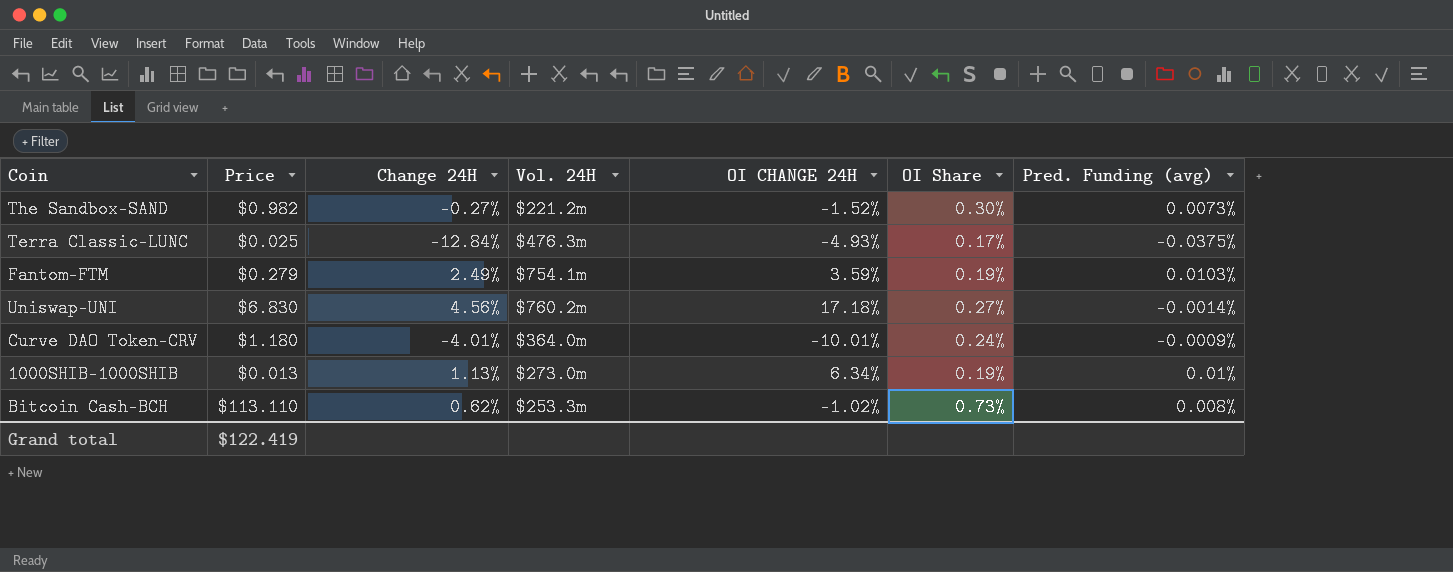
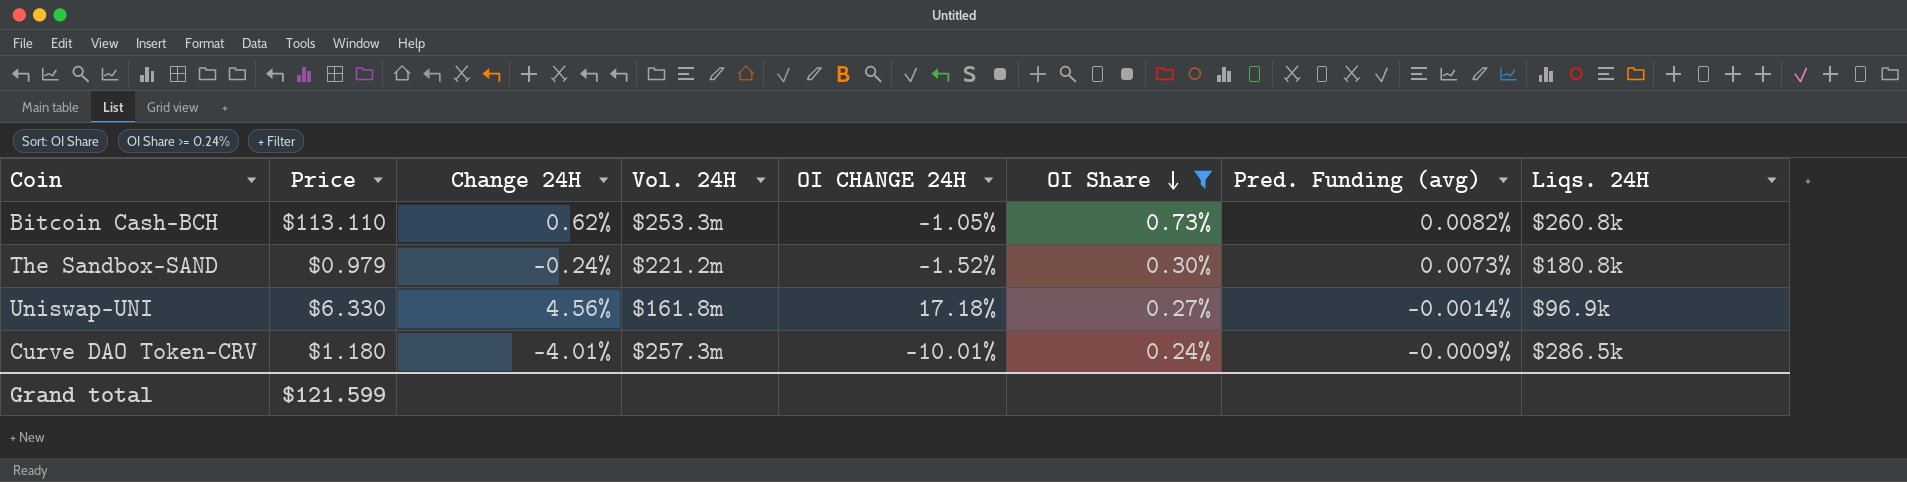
filter: none -> OI Share >= 0.24%
row order: none -> OI Share descending
column Liqs. 24H | position: none -> 8
Bitcoin Cash-BCH | OI CHANGE 24H: -1.02% -> -1.05%
Bitcoin Cash-BCH | Pred. Funding (avg): 0.008% -> 0.0082%
The Sandbox-SAND | Price: $0.982 -> $0.979
The Sandbox-SAND | Change 24H: -0.27% -> -0.24%
Uniswap-UNI | Price: $6.830 -> $6.330
Uniswap-UNI | Vol. 24H: $760.2m -> $161.8m
Curve DAO Token-CRV | Vol. 24H: $364.0m -> $257.3m
Grand total | Price: $122.419 -> $121.599

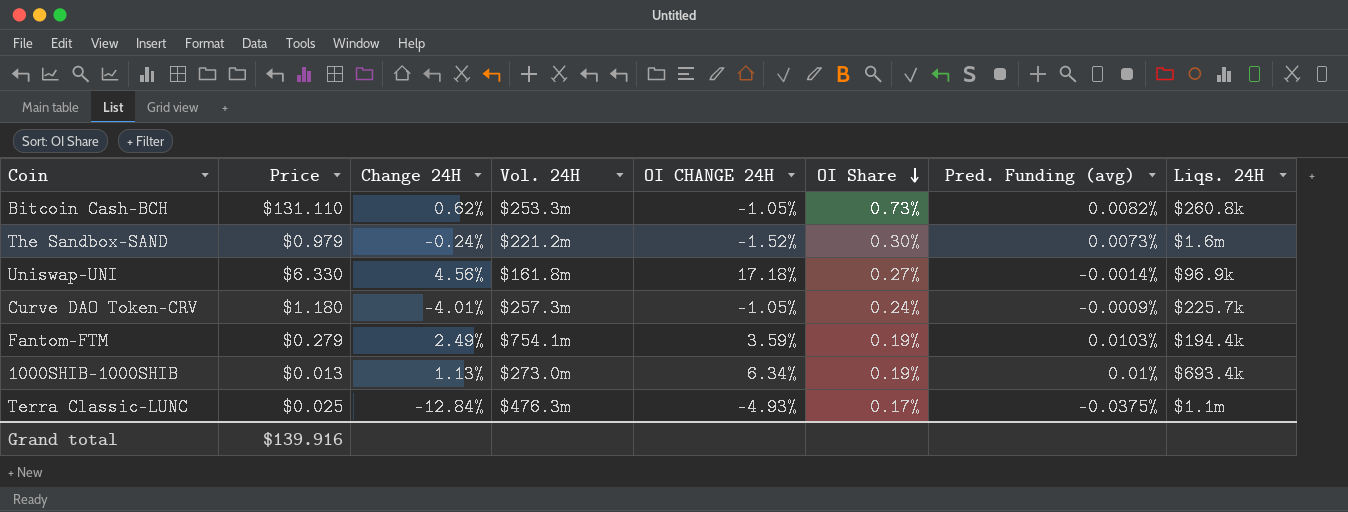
filter: OI Share >= 0.24% -> none
Bitcoin Cash-BCH | Price: $113.110 -> $131.110
The Sandbox-SAND | Liqs. 24H: $180.8k -> $1.6m
Curve DAO Token-CRV | OI CHANGE 24H: -10.01% -> -1.05%
Curve DAO Token-CRV | Liqs. 24H: $286.5k -> $225.7k
Grand total | Price: $121.599 -> $139.916

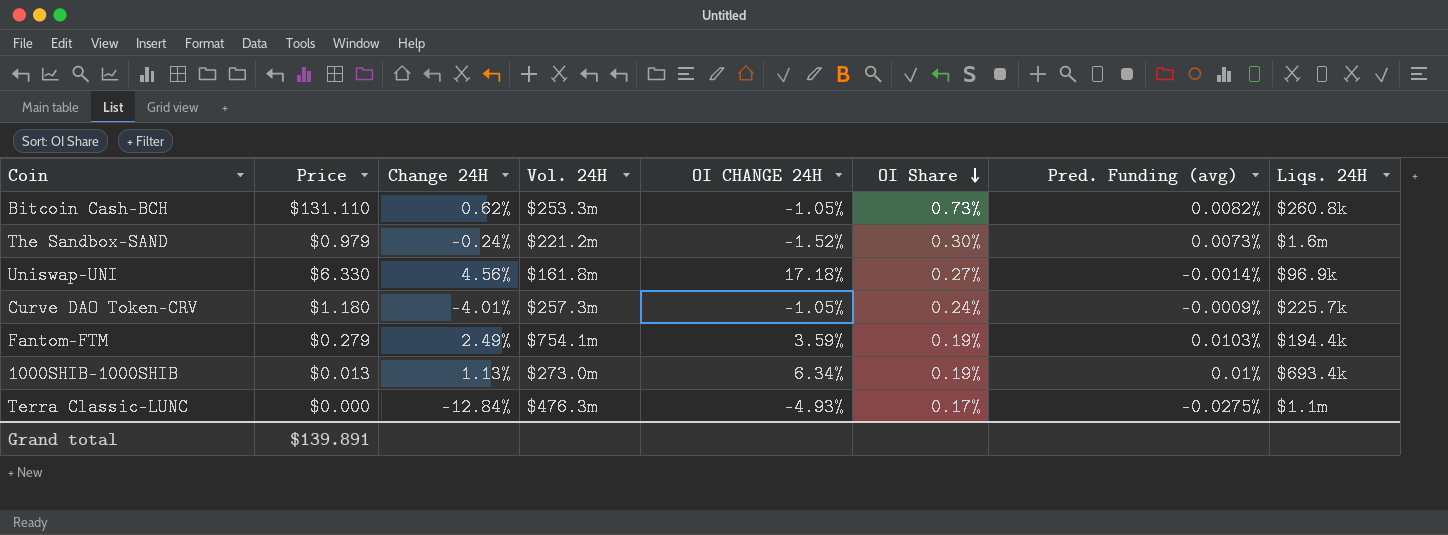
Terra Classic-LUNC | Price: $0.025 -> $0.000
Terra Classic-LUNC | Pred. Funding (avg): -0.0375% -> -0.0275%
Grand total | Price: $139.916 -> $139.891

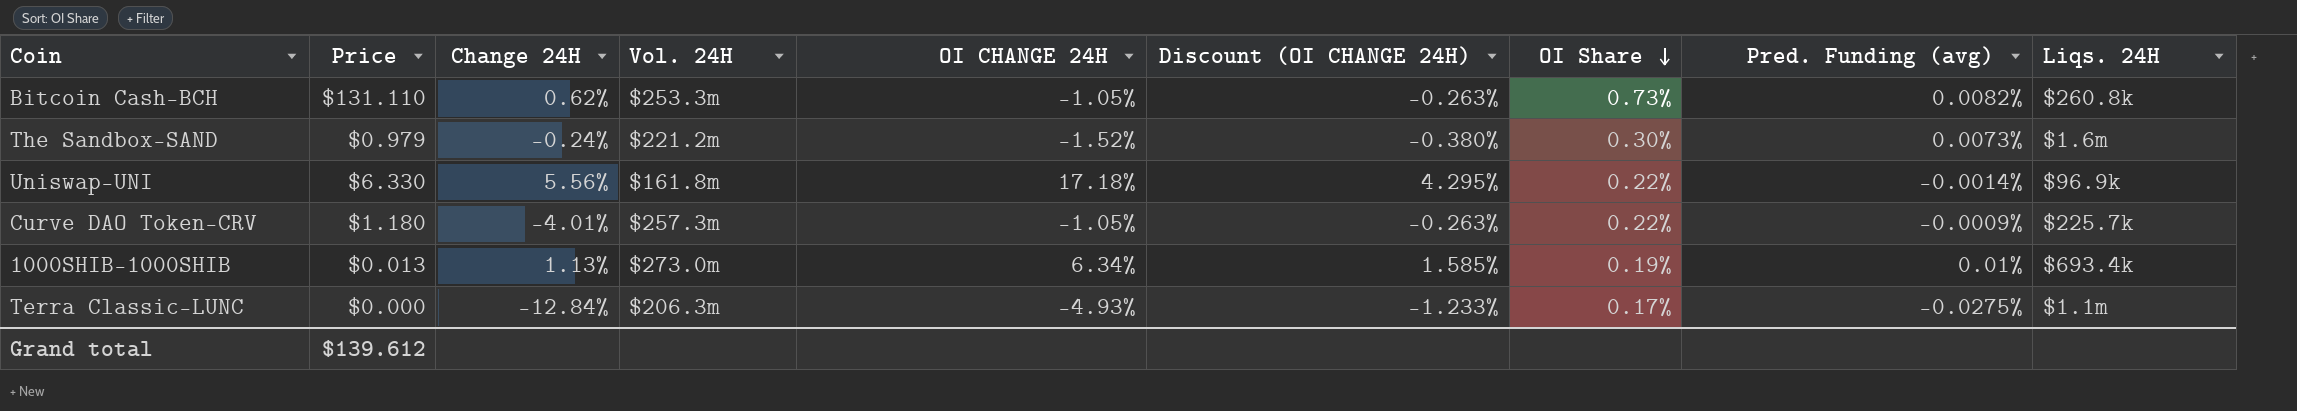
column Discount (OI CHANGE 24H) | formula: none -> [OI CHANGE 24H] * 0.25
row Fantom-FTM: $0.279 | 2.49% | $754.1m | 3.59% | 0.19% | 0.0103% | $194.4k -> none
Uniswap-UNI | Change 24H: 4.56% -> 5.56%
Uniswap-UNI | OI Share: 0.27% -> 0.22%
Curve DAO Token-CRV | OI Share: 0.24% -> 0.22%
Terra Classic-LUNC | Vol. 24H: $476.3m -> $206.3m
Grand total | Price: $139.891 -> $139.612

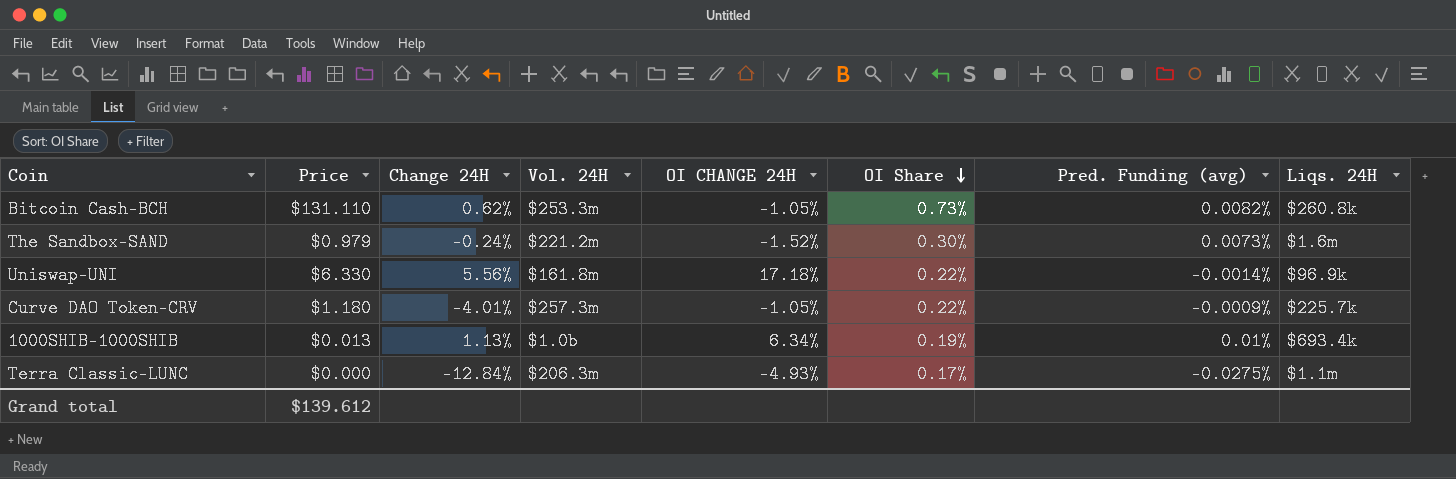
column Discount (OI CHANGE 24H) | formula: [OI CHANGE 24H] * 0.25 -> none
1000SHIB-1000SHIB | Vol. 24H: $273.0m -> $1.0b

